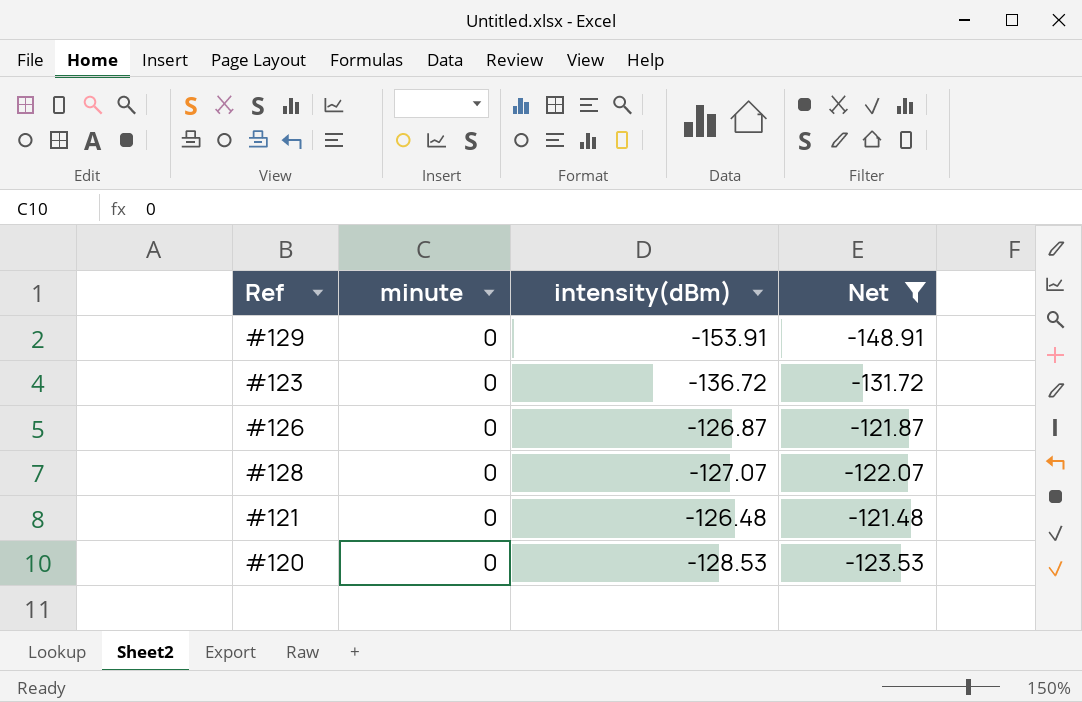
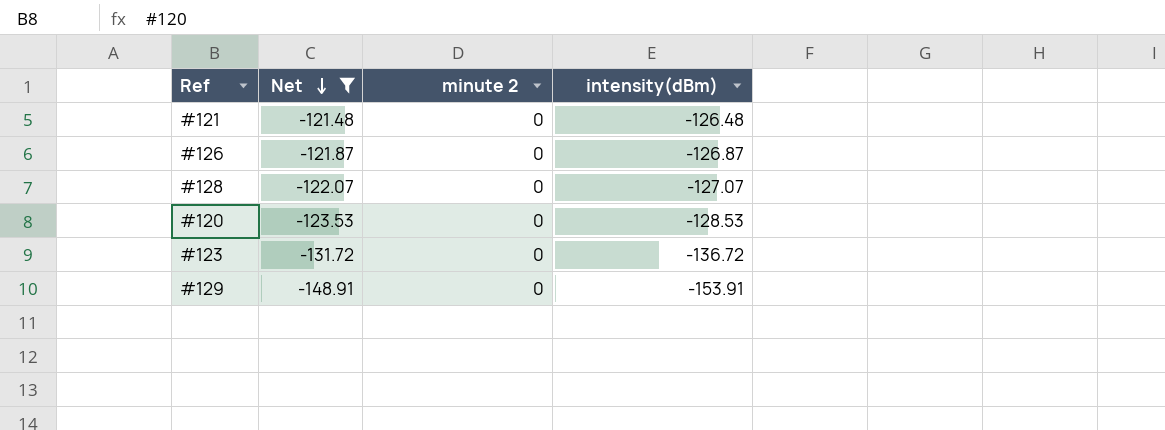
row order: none -> Net descending
column Net | position: 4 -> 2
column name: minute -> minute 2

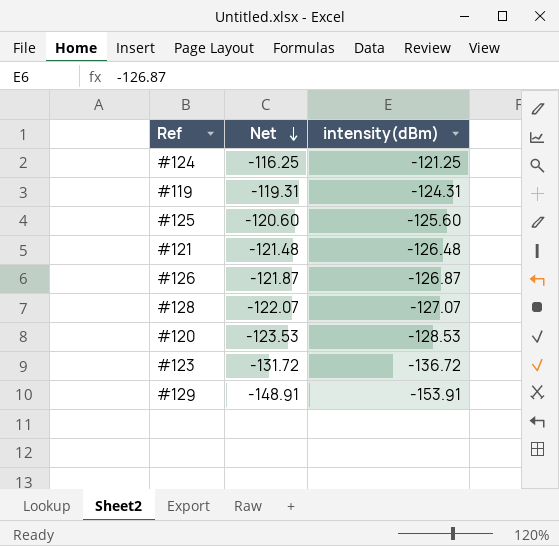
filter: Net <= -121.48 -> none
column minute 2 | position: 3 -> none

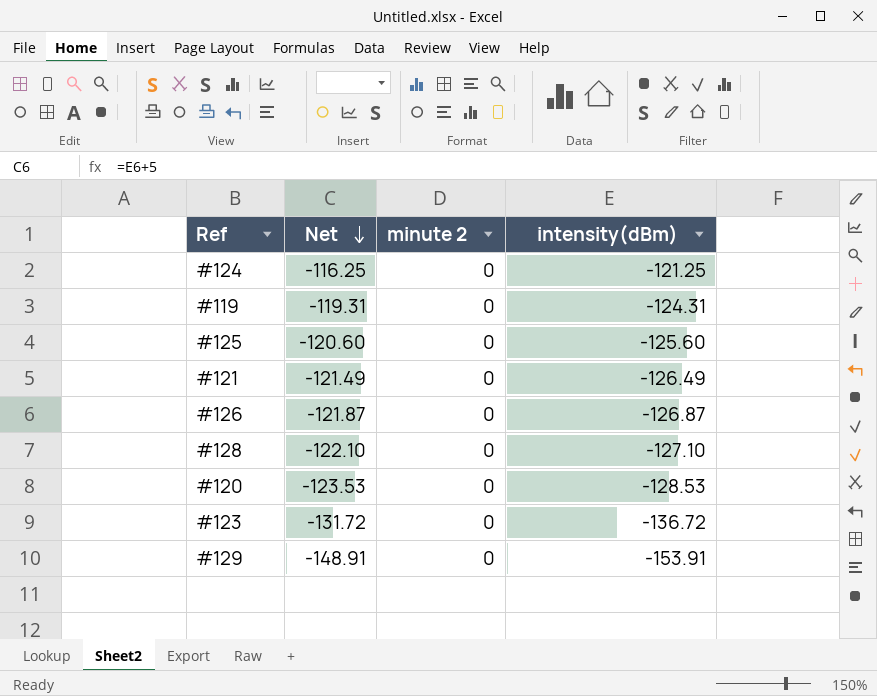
column minute 2 | position: none -> 3
#121 | Net: -121.48 -> -121.49
#121 | intensity(dBm): -126.48 -> -126.49
#128 | Net: -122.07 -> -122.10
#128 | intensity(dBm): -127.07 -> -127.10

